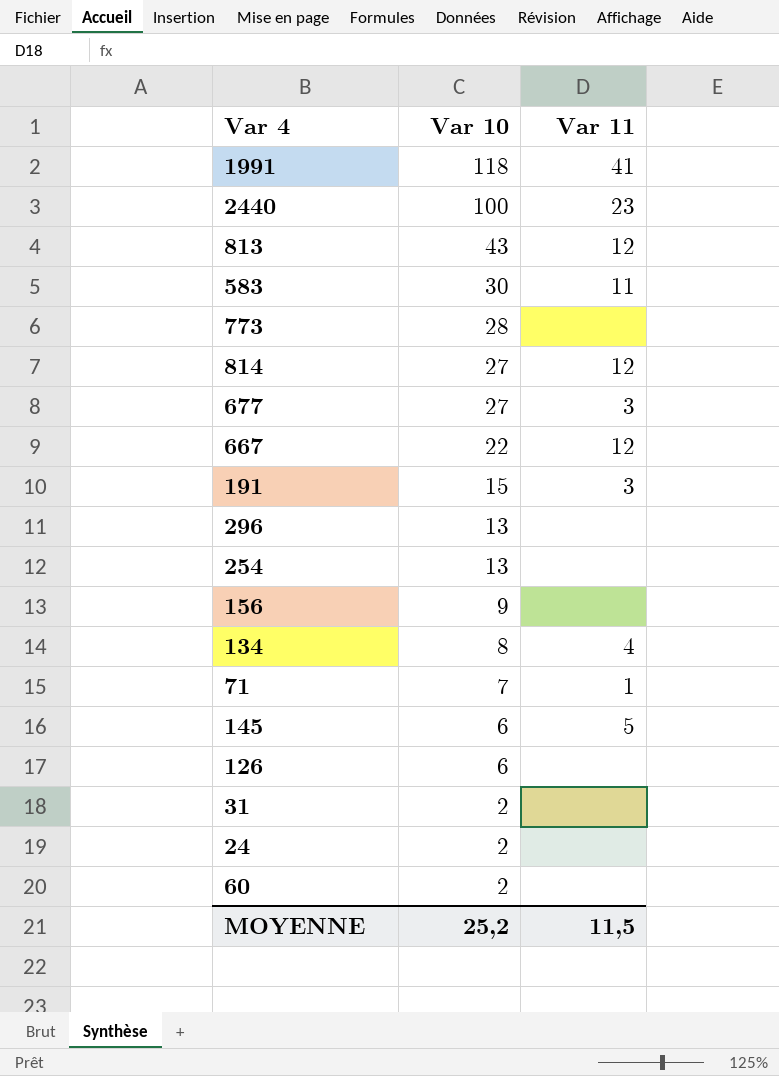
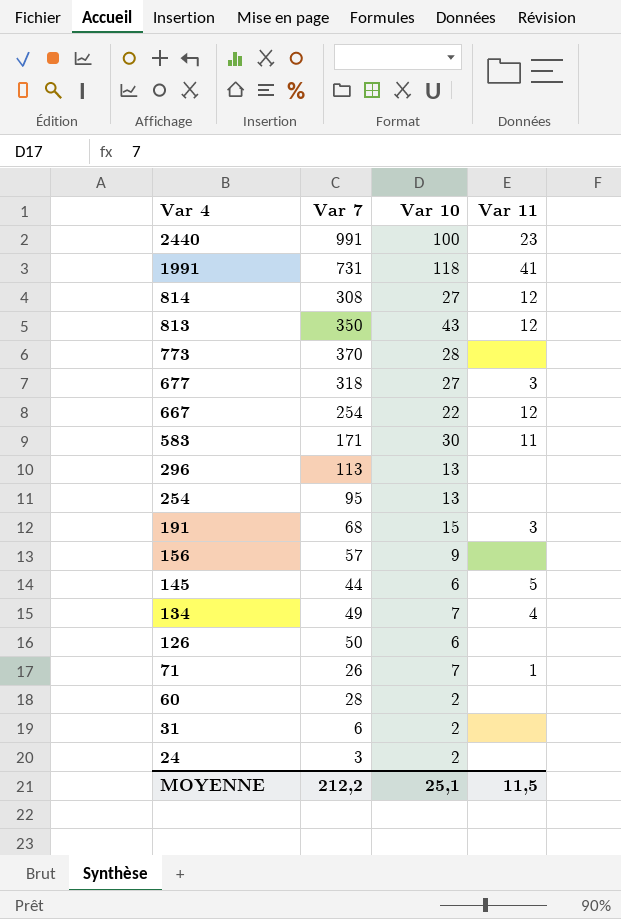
row order: Var 10 descending -> Var 4 descending
column Var 7 | position: none -> 2
134 | Var 10: 8 -> 7
MOYENNE | Var 10: 25,2 -> 25,1

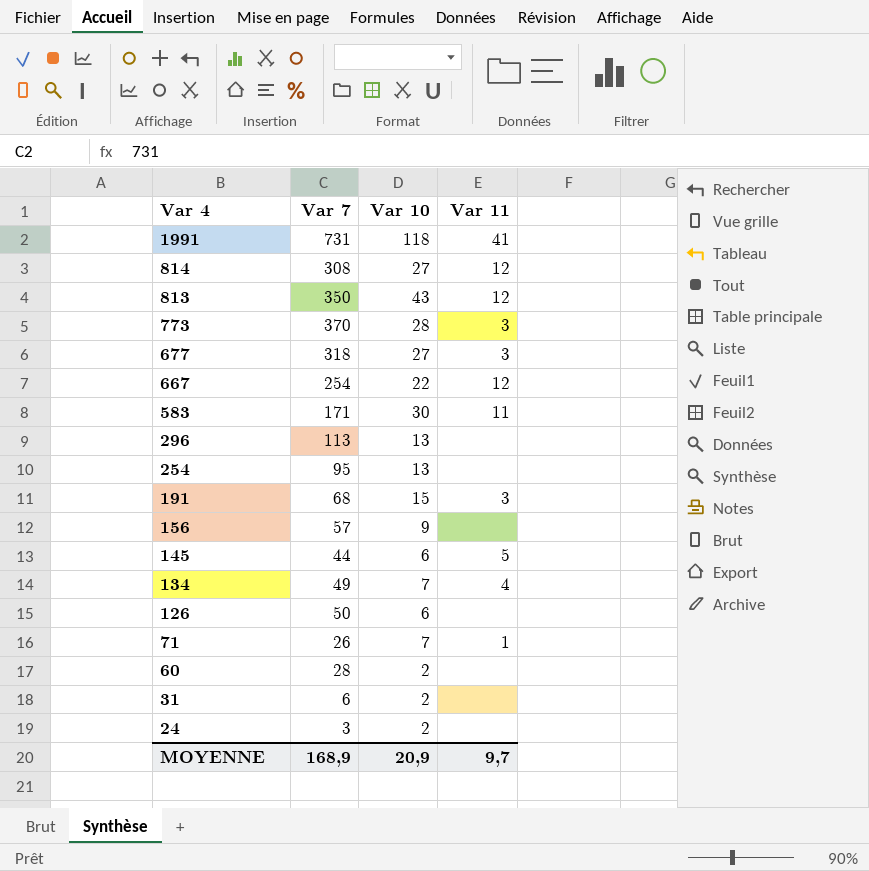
row 2440: 991 | 100 | 23 -> none
773 | Var 11: none -> 3
MOYENNE | Var 7: 212,2 -> 168,9
MOYENNE | Var 10: 25,1 -> 20,9
MOYENNE | Var 11: 11,5 -> 9,7

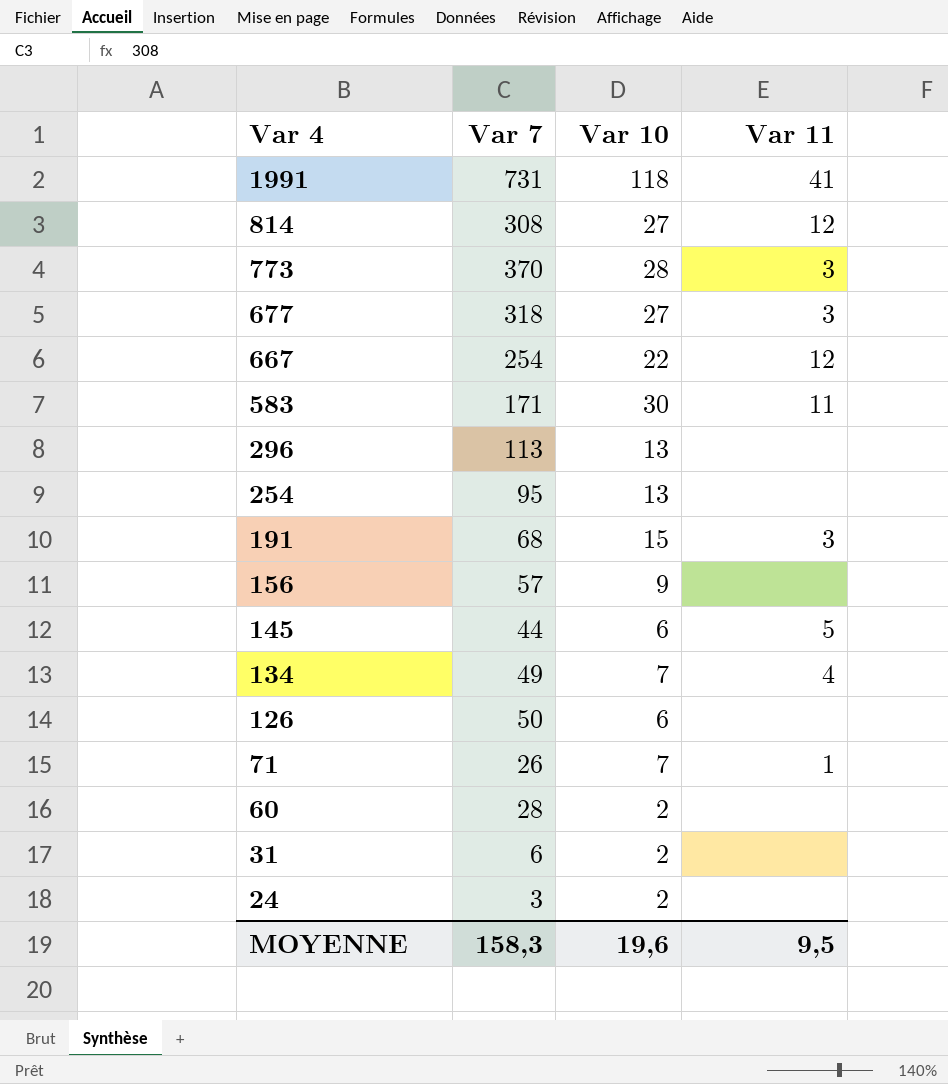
row 813: 350 | 43 | 12 -> none
MOYENNE | Var 7: 168,9 -> 158,3
MOYENNE | Var 10: 20,9 -> 19,6
MOYENNE | Var 11: 9,7 -> 9,5

